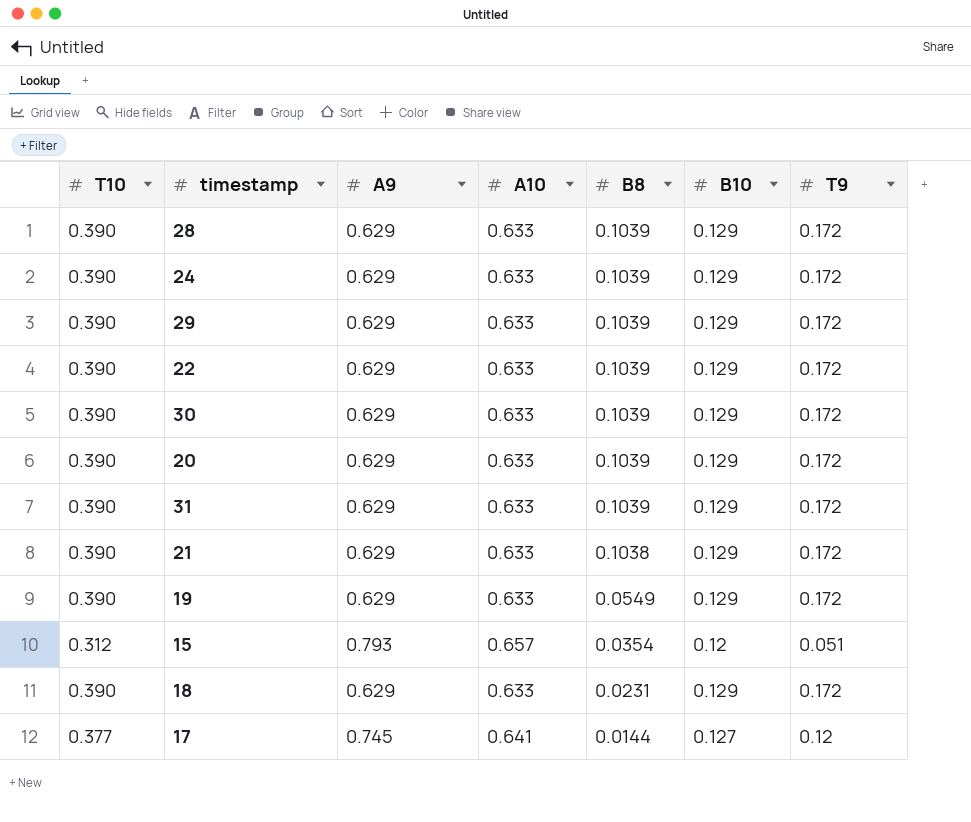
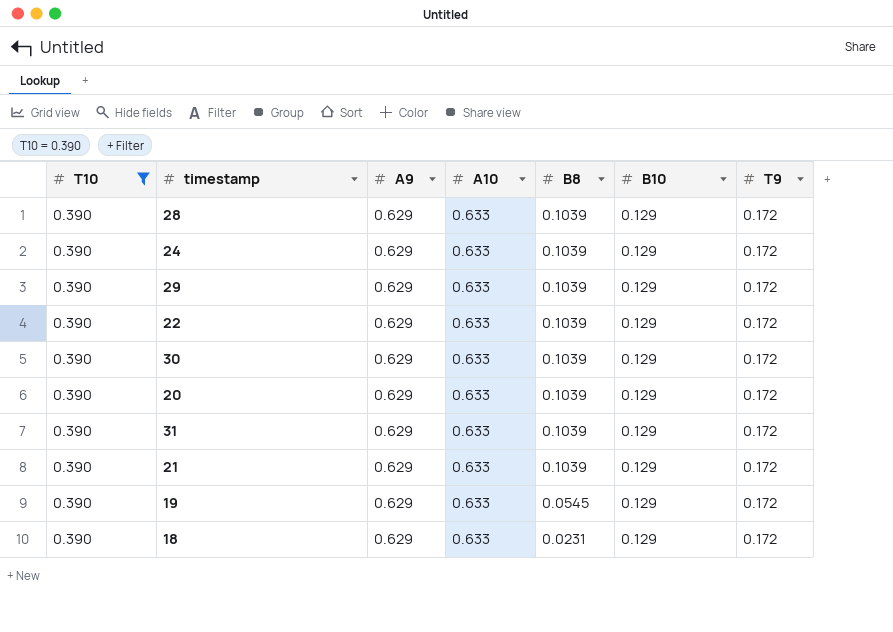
filter: none -> T10 = 0.390
21 | B8: 0.1038 -> 0.1039
19 | B8: 0.0549 -> 0.0545

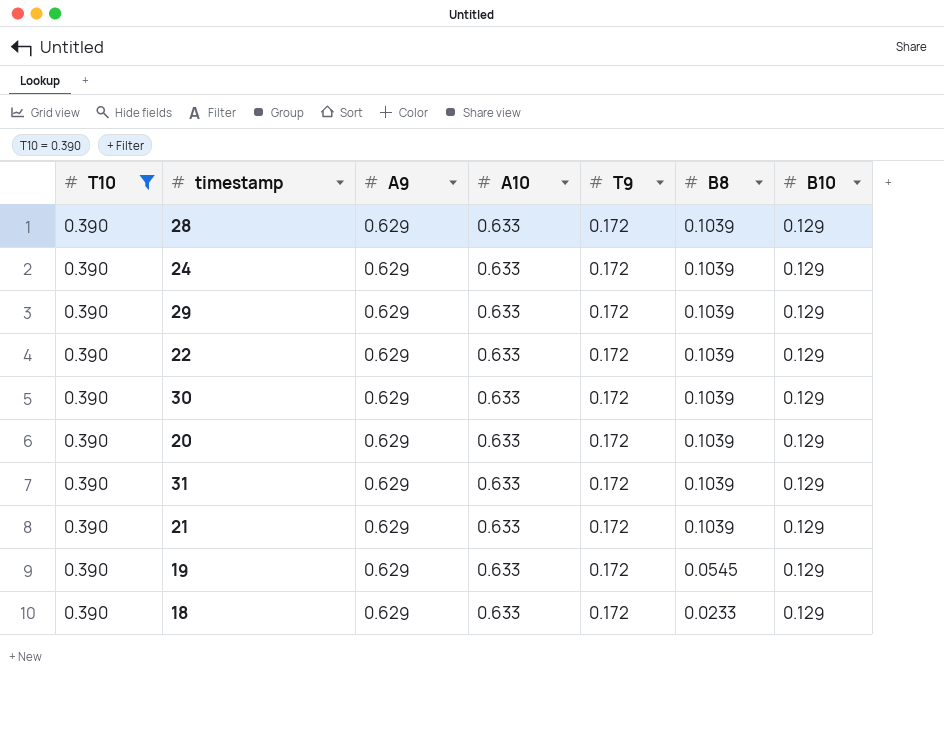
column T9 | position: 7 -> 5
18 | B8: 0.0231 -> 0.0233

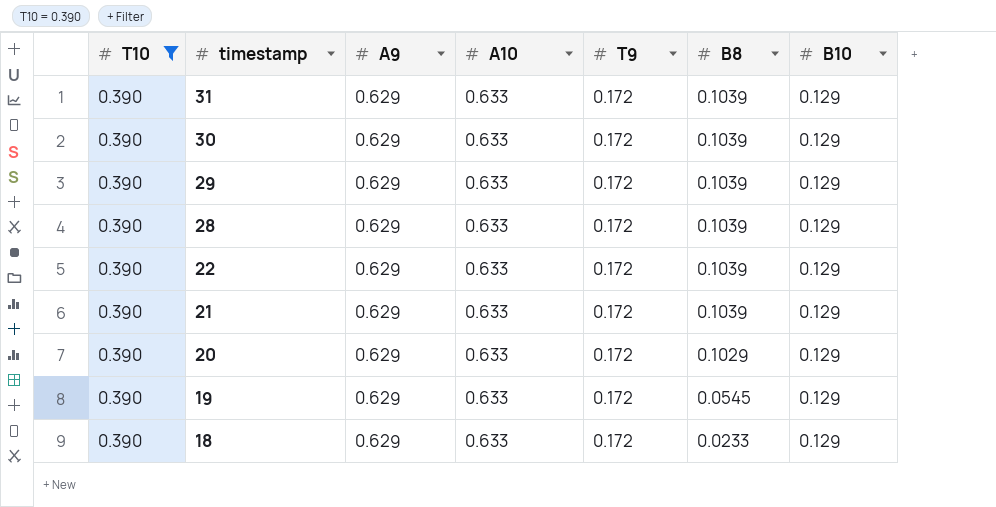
row order: B8 descending -> timestamp descending
row 24: 0.390 | 0.629 | 0.633 | 0.172 | 0.1039 | 0.129 -> none
20 | B8: 0.1039 -> 0.1029

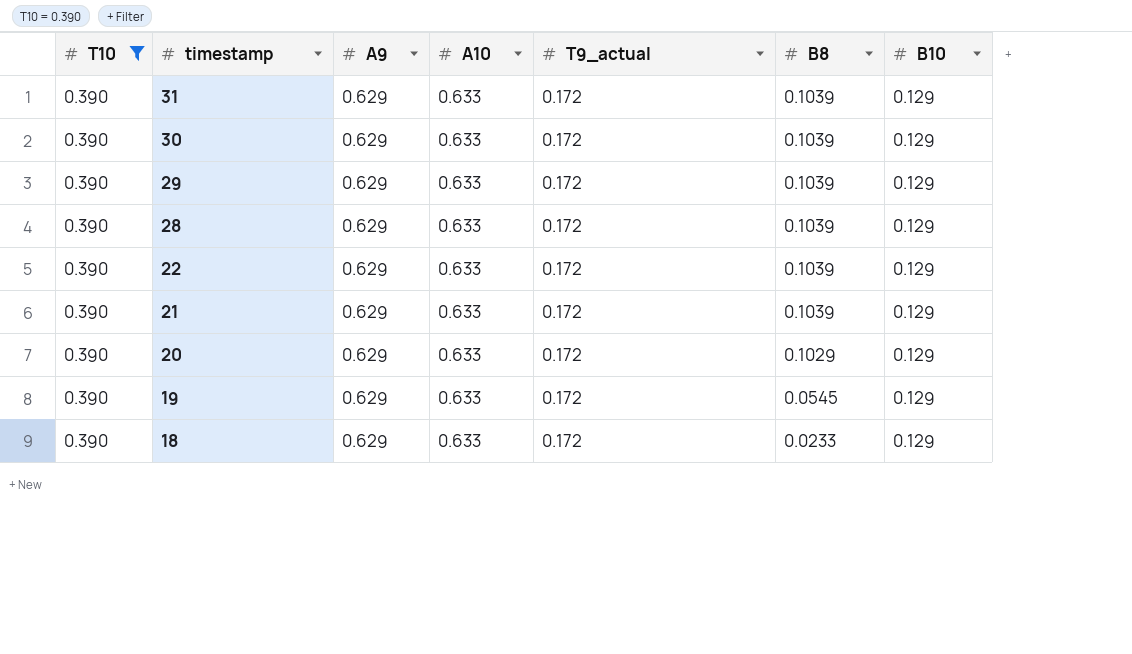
column name: T9 -> T9_actual

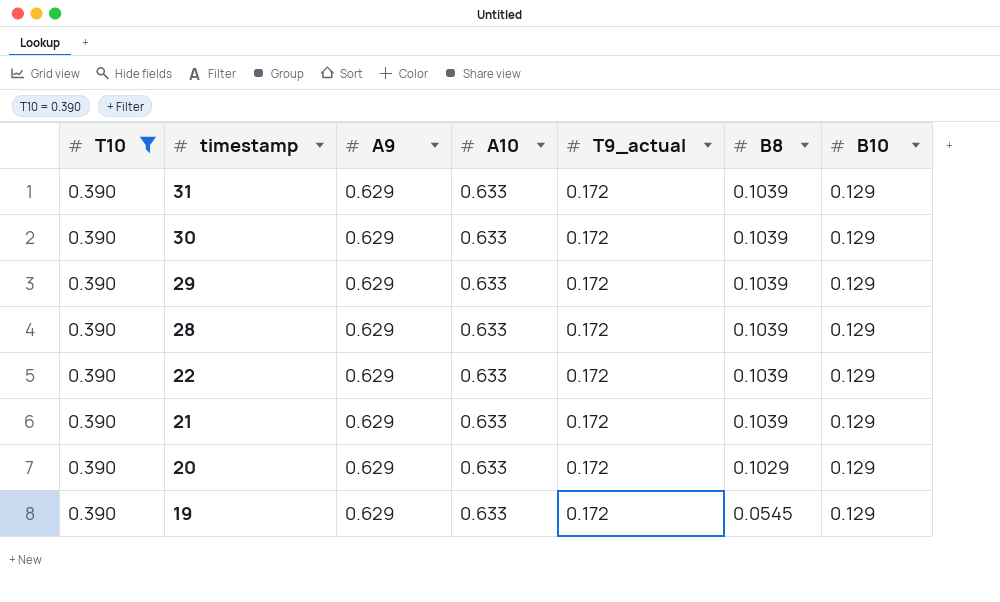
row 18: 0.390 | 0.629 | 0.633 | 0.172 | 0.0233 | 0.129 -> none

